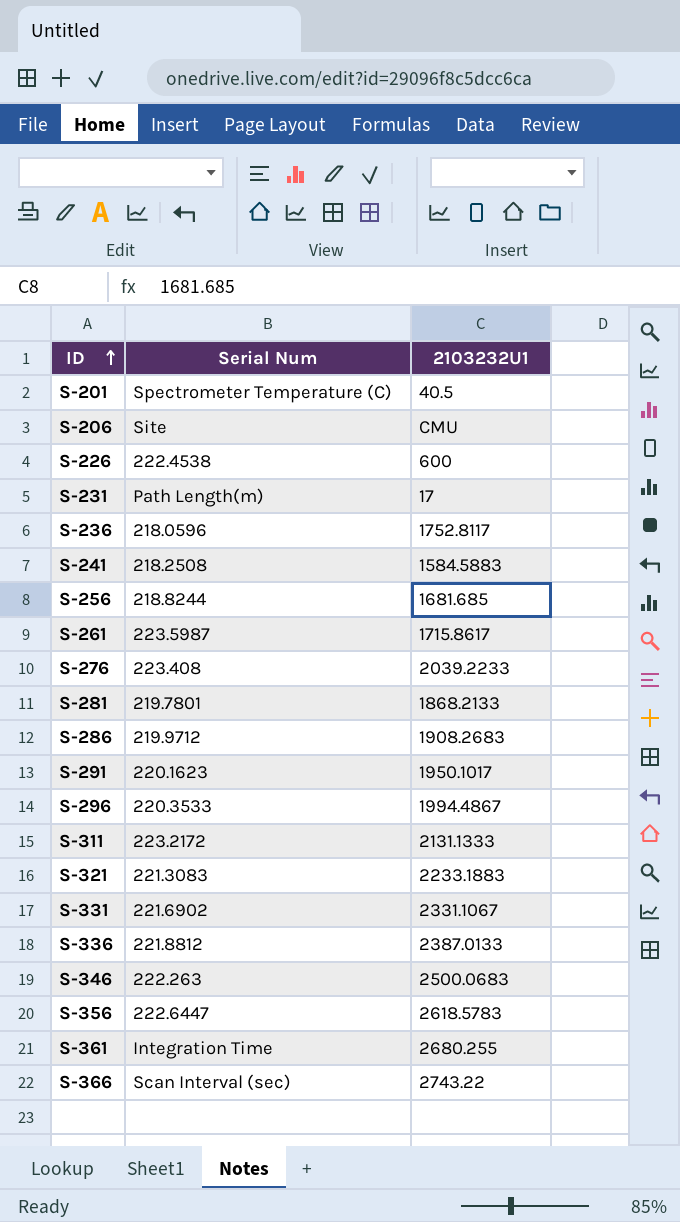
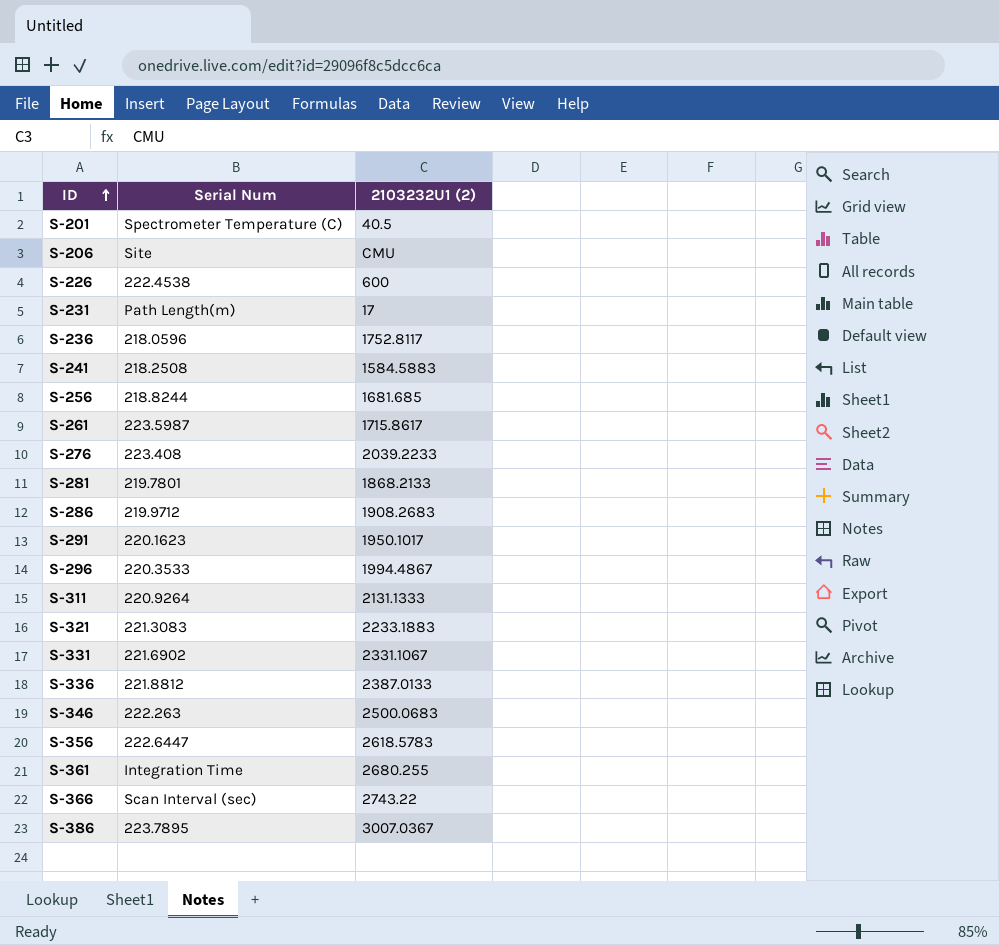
column name: 2103232U1 -> 2103232U1 (2)
S-311 | Serial Num: 223.2172 -> 220.9264
row S-386: none -> 223.7895 | 3007.0367

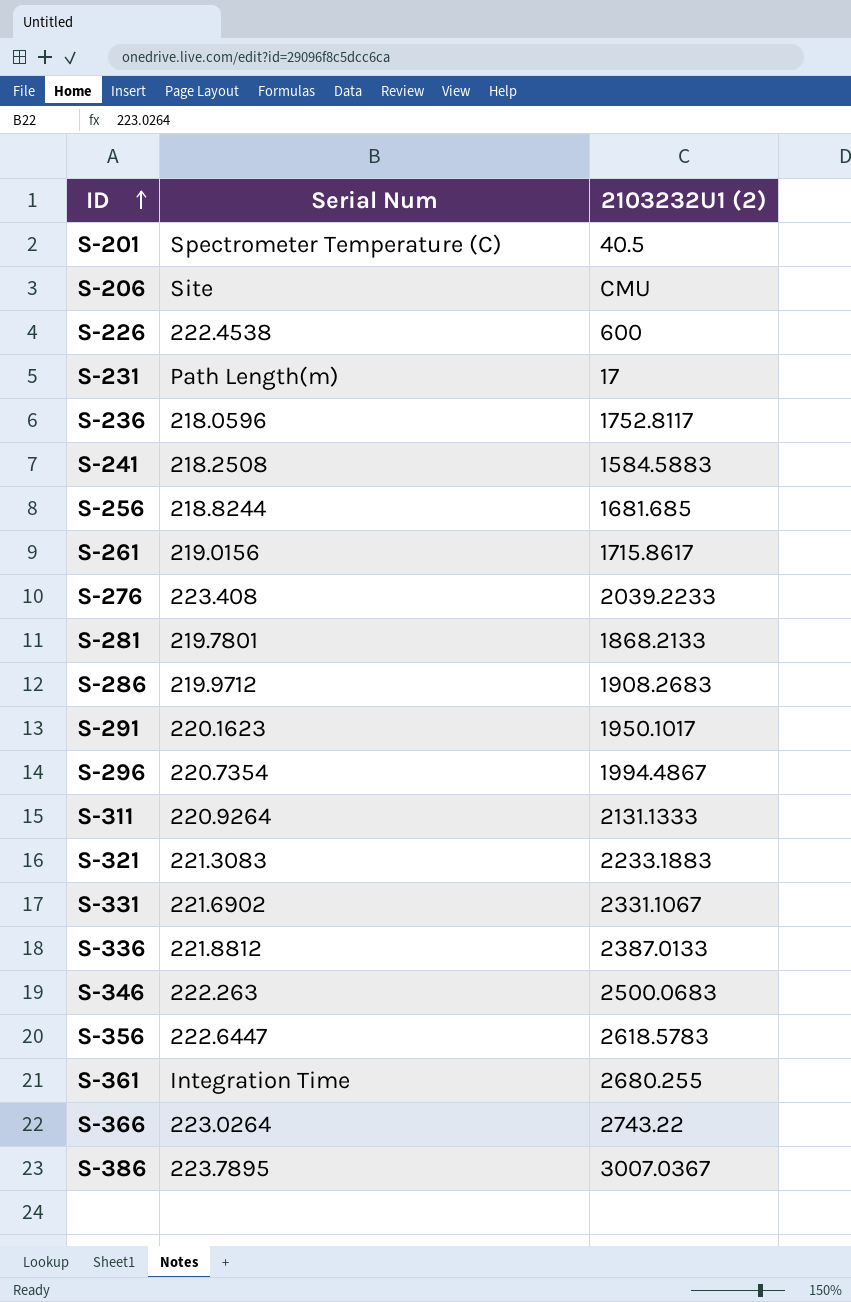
S-261 | Serial Num: 223.5987 -> 219.0156
S-296 | Serial Num: 220.3533 -> 220.7354
S-366 | Serial Num: Scan Interval (sec) -> 223.0264

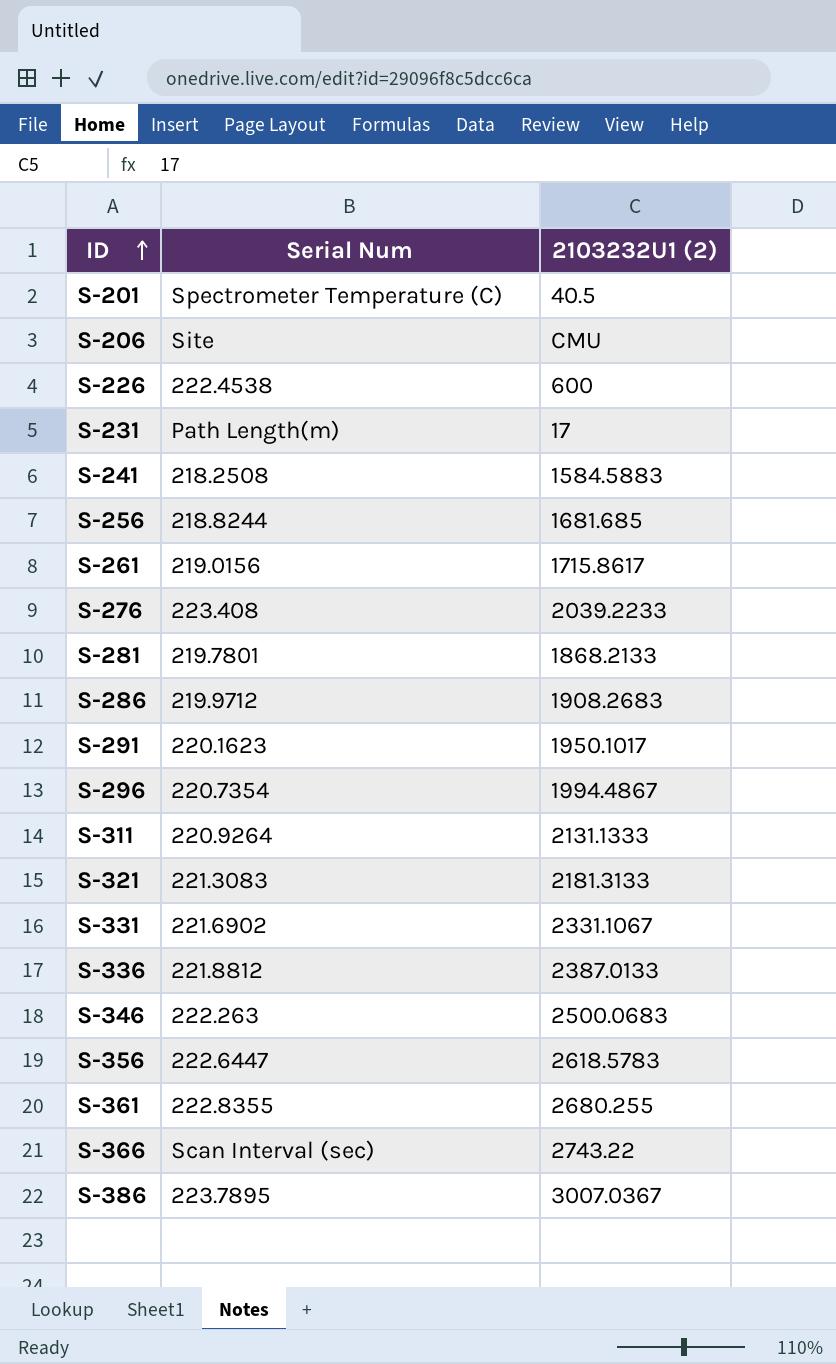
row S-236: 218.0596 | 1752.8117 -> none
S-321 | 2103232U1 (2): 2233.1883 -> 2181.3133
S-361 | Serial Num: Integration Time -> 222.8355
S-366 | Serial Num: 223.0264 -> Scan Interval (sec)

